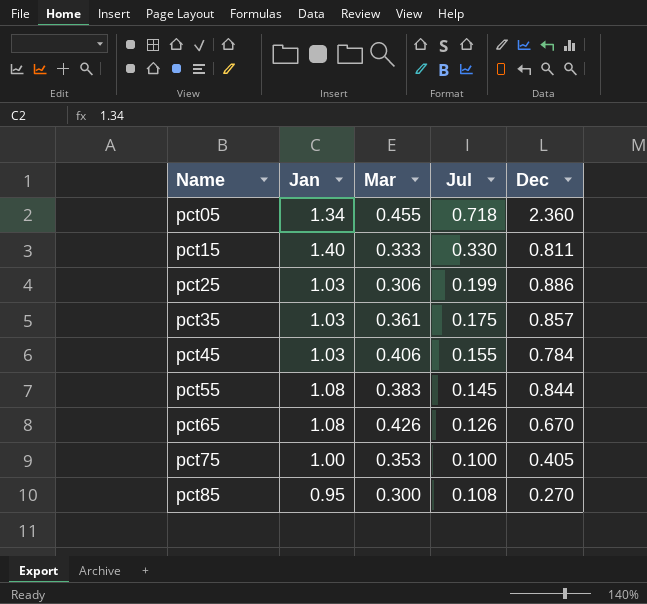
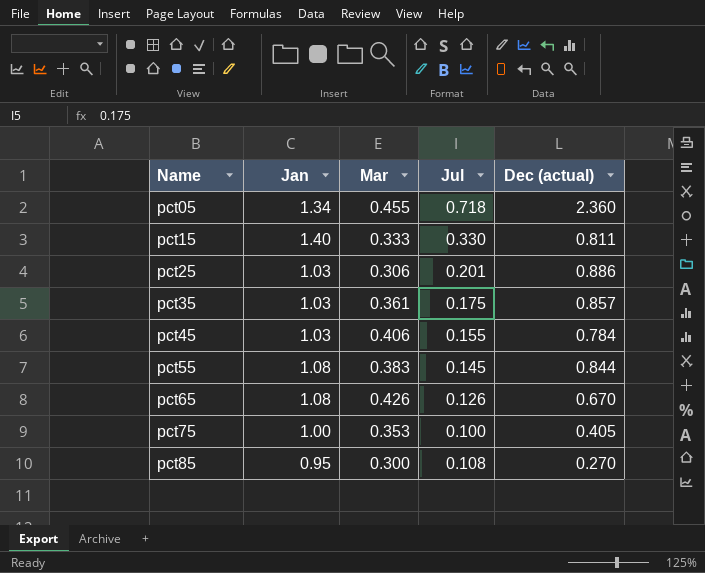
column name: Dec -> Dec (actual)
pct25 | Jul: 0.199 -> 0.201

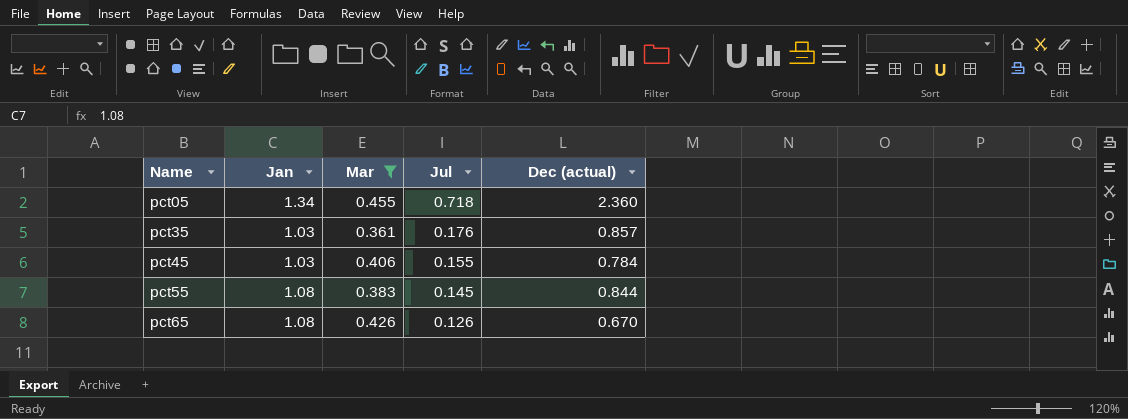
filter: none -> Mar >= 0.361
pct35 | Jul: 0.175 -> 0.176

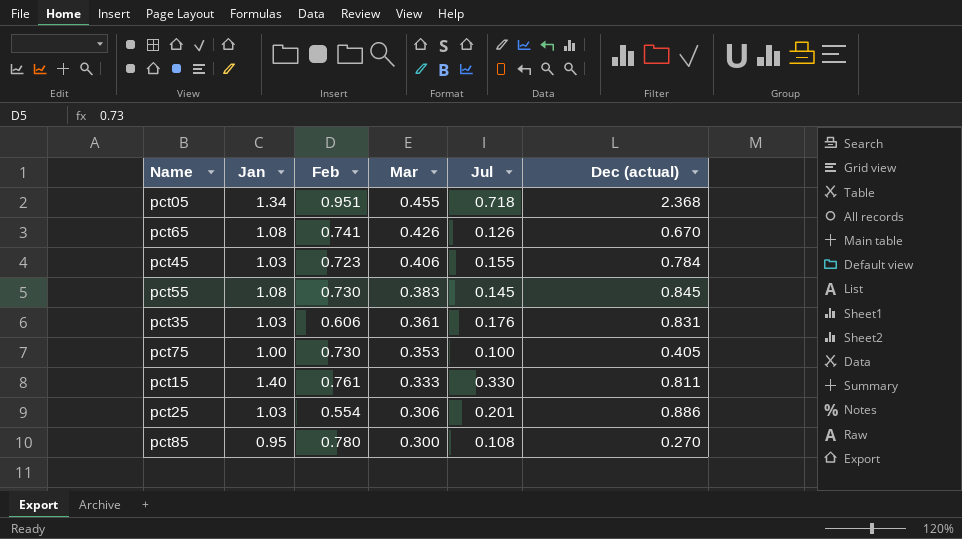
filter: Mar >= 0.361 -> none
row order: Name ascending -> Mar descending
column Feb | position: none -> 3
pct05 | Dec (actual): 2.360 -> 2.368
pct55 | Dec (actual): 0.844 -> 0.845
pct35 | Dec (actual): 0.857 -> 0.831

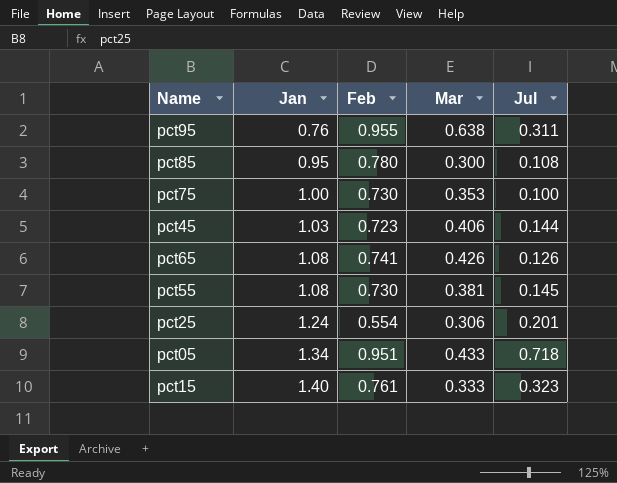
row order: Mar descending -> Jan ascending
column Dec (actual) | position: 6 -> none
row pct35: 1.03 | 0.606 | 0.361 | 0.176 | 0.831 -> none
row pct95: none -> 0.76 | 0.955 | 0.638 | 0.311
pct45 | Jul: 0.155 -> 0.144
pct55 | Mar: 0.383 -> 0.381
pct25 | Jan: 1.03 -> 1.24
pct05 | Mar: 0.455 -> 0.433
pct15 | Jul: 0.330 -> 0.323

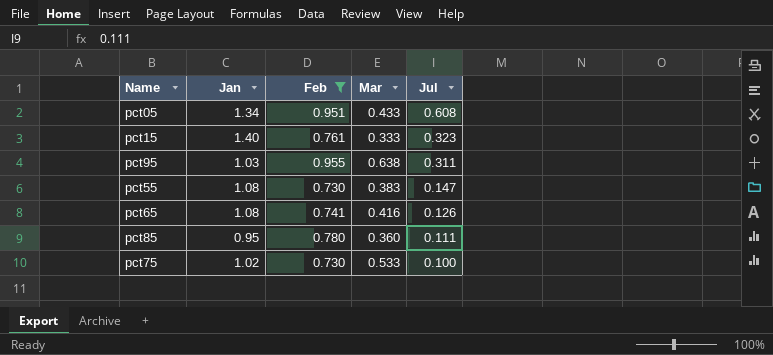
filter: none -> Feb >= 0.730
row order: Jan ascending -> Jul descending
pct05 | Jul: 0.718 -> 0.608
pct95 | Jan: 0.76 -> 1.03
pct55 | Mar: 0.381 -> 0.383
pct55 | Jul: 0.145 -> 0.147
pct65 | Mar: 0.426 -> 0.416
pct85 | Mar: 0.300 -> 0.360
pct85 | Jul: 0.108 -> 0.111
pct75 | Jan: 1.00 -> 1.02
pct75 | Mar: 0.353 -> 0.533

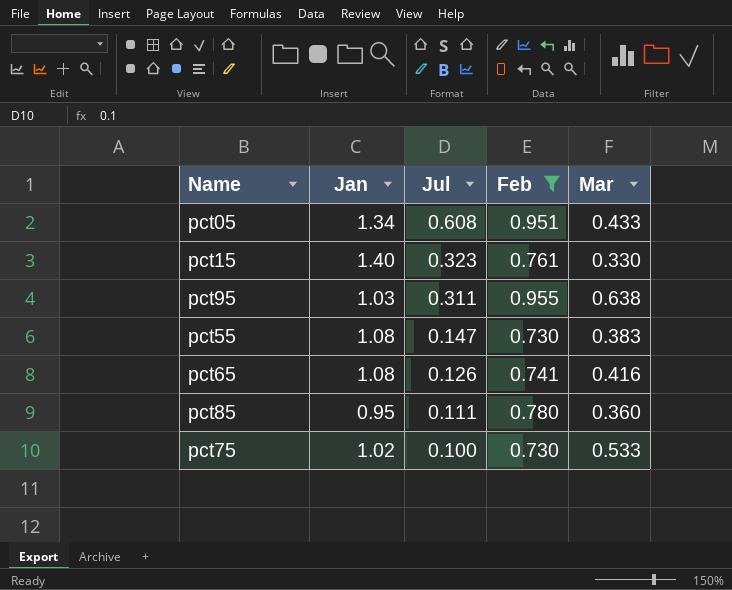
column Jul | position: 5 -> 3
pct15 | Mar: 0.333 -> 0.330

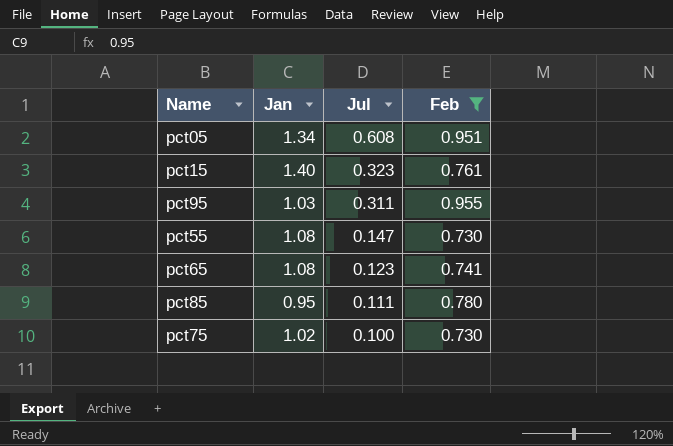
column Mar | position: 5 -> none
pct65 | Jul: 0.126 -> 0.123

